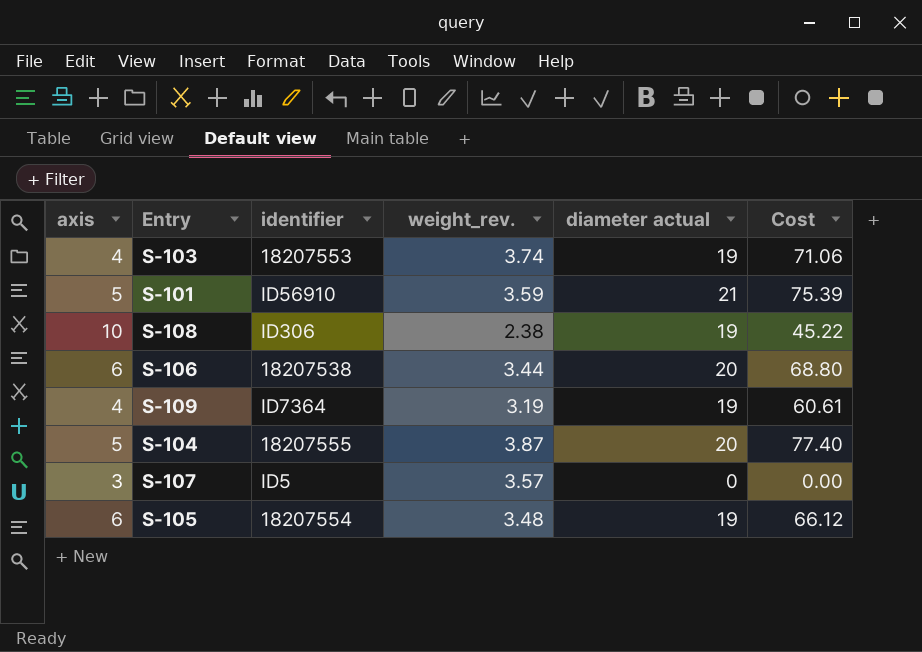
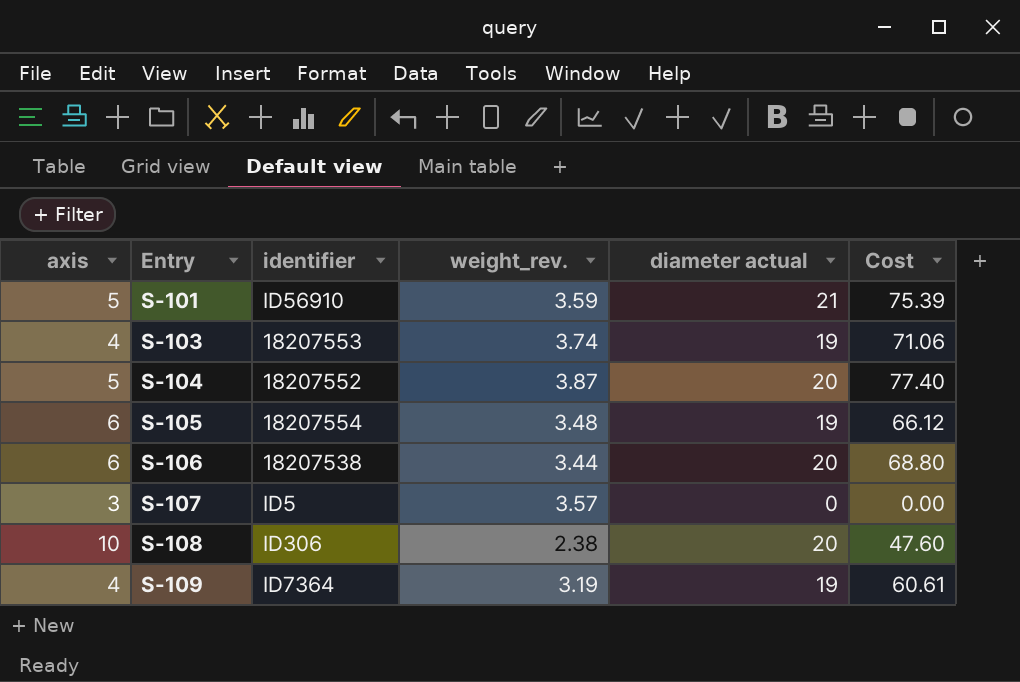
row order: none -> Entry ascending
S-104 | identifier: 18207555 -> 18207552
S-108 | diameter actual: 19 -> 20
S-108 | Cost: 45.22 -> 47.60

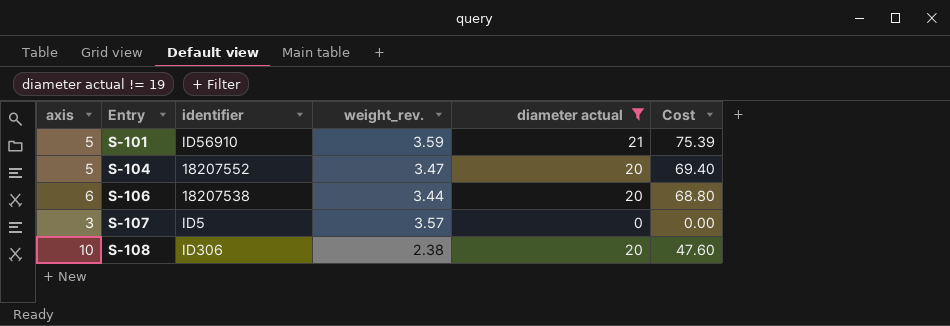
filter: none -> diameter actual != 19
S-104 | weight_rev.: 3.87 -> 3.47
S-104 | Cost: 77.40 -> 69.40

